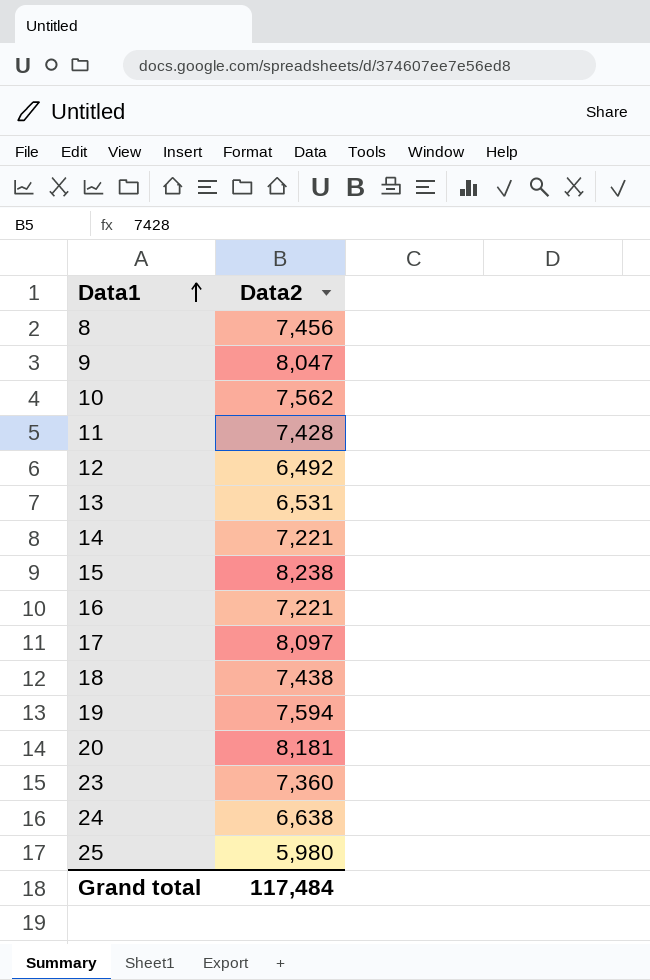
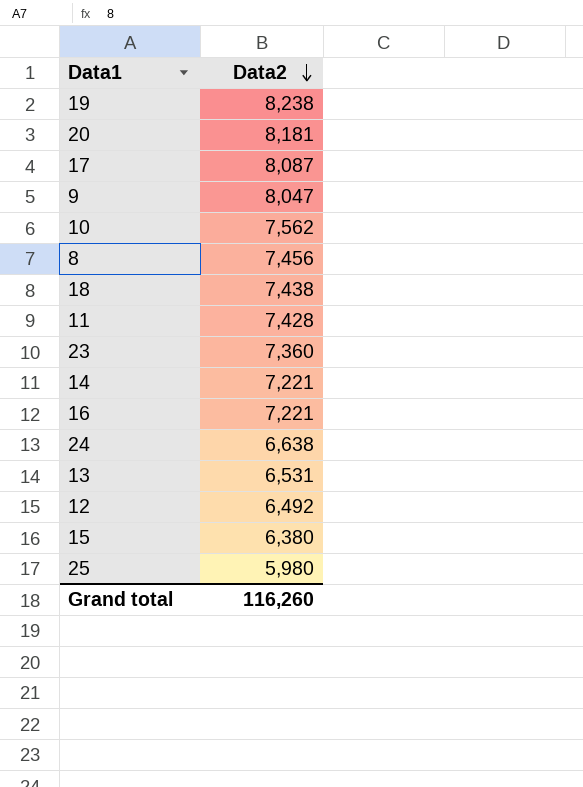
row order: Data1 ascending -> Data2 descending
19 | Data2: 7,594 -> 8,238
17 | Data2: 8,097 -> 8,087
15 | Data2: 8,238 -> 6,380
Grand total | Data2: 117,484 -> 116,260

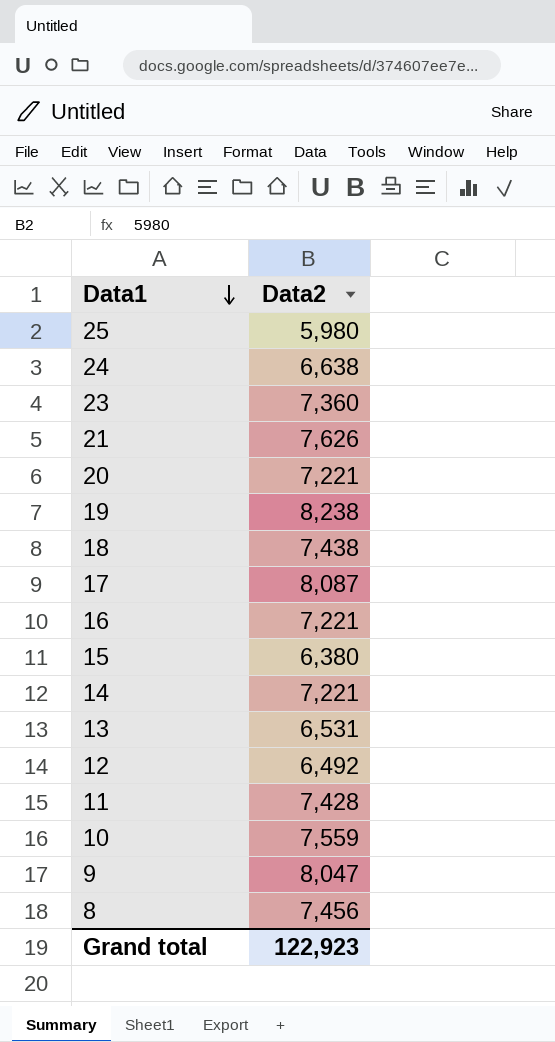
row order: Data2 descending -> Data1 descending
row 21: none -> 7,626
20 | Data2: 8,181 -> 7,221
10 | Data2: 7,562 -> 7,559
Grand total | Data2: 116,260 -> 122,923

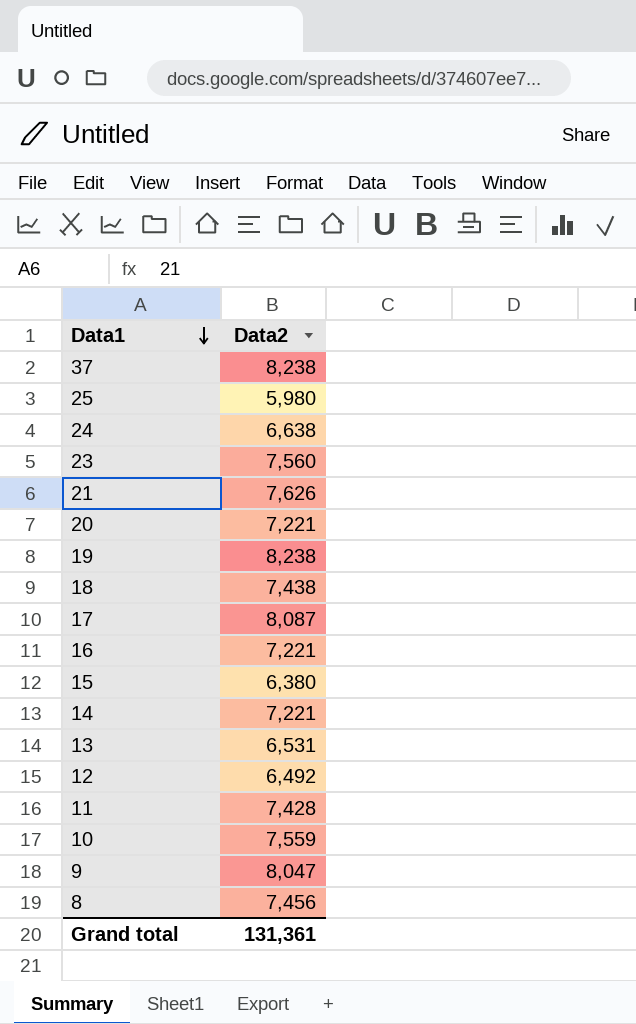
row 37: none -> 8,238
23 | Data2: 7,360 -> 7,560
Grand total | Data2: 122,923 -> 131,361

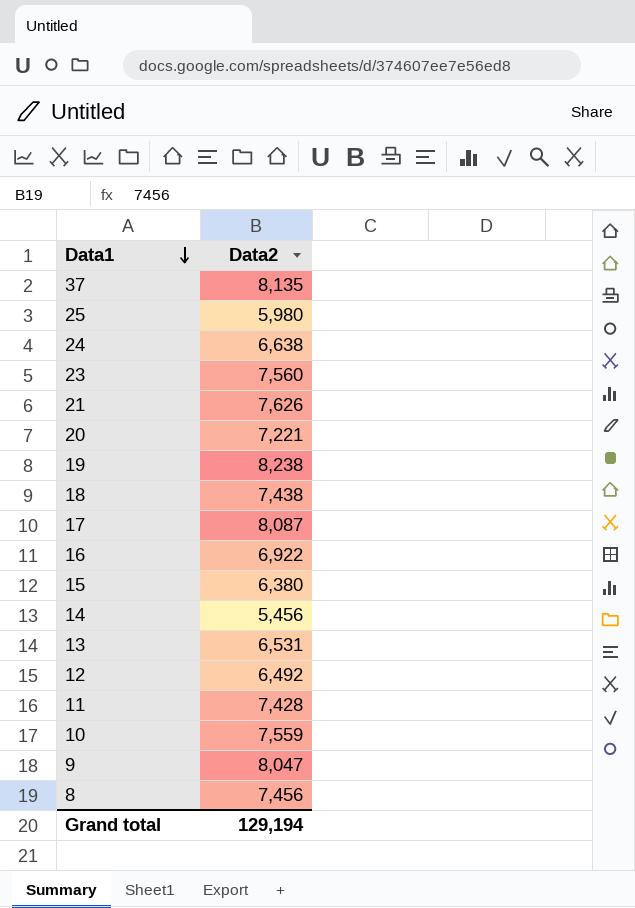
37 | Data2: 8,238 -> 8,135
16 | Data2: 7,221 -> 6,922
14 | Data2: 7,221 -> 5,456
Grand total | Data2: 131,361 -> 129,194

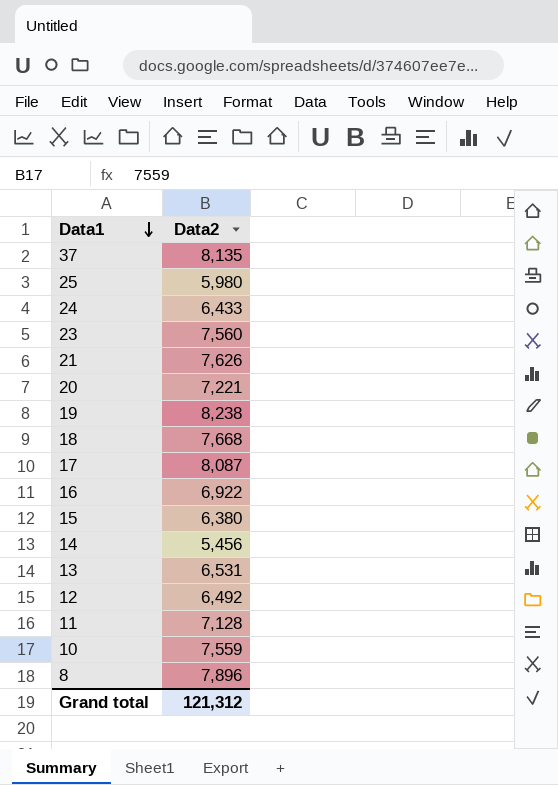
row 9: 8,047 -> none
24 | Data2: 6,638 -> 6,433
18 | Data2: 7,438 -> 7,668
11 | Data2: 7,428 -> 7,128
8 | Data2: 7,456 -> 7,896
Grand total | Data2: 129,194 -> 121,312

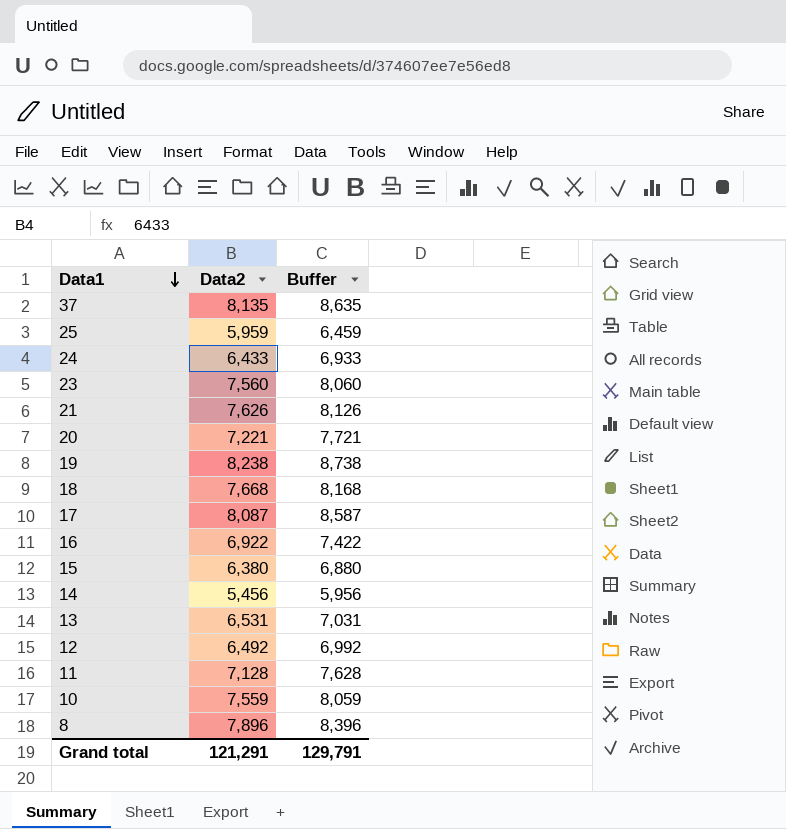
column Buffer | formula: none -> [Data2] + 500
25 | Data2: 5,980 -> 5,959
Grand total | Data2: 121,312 -> 121,291

